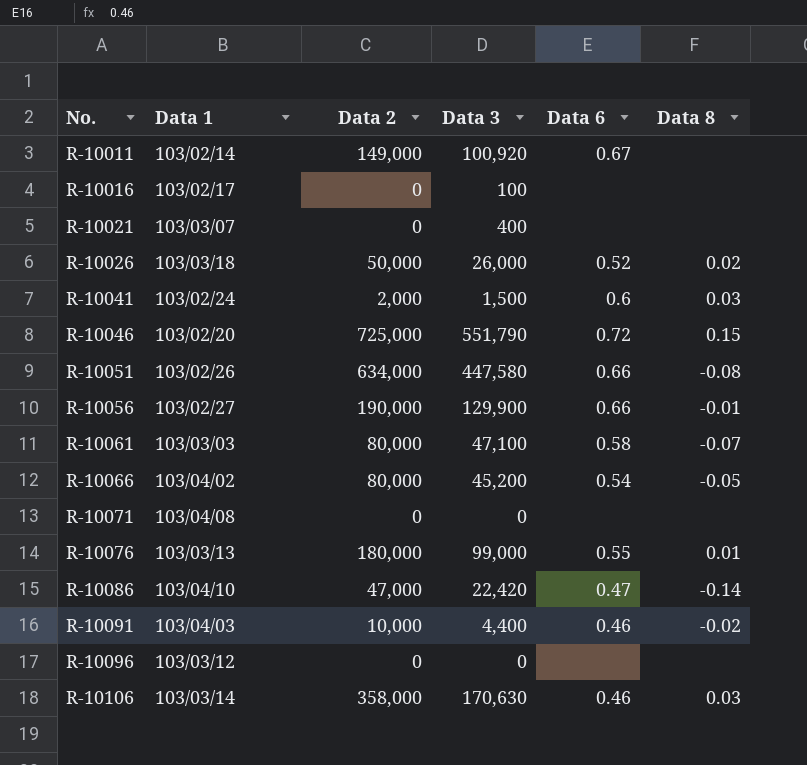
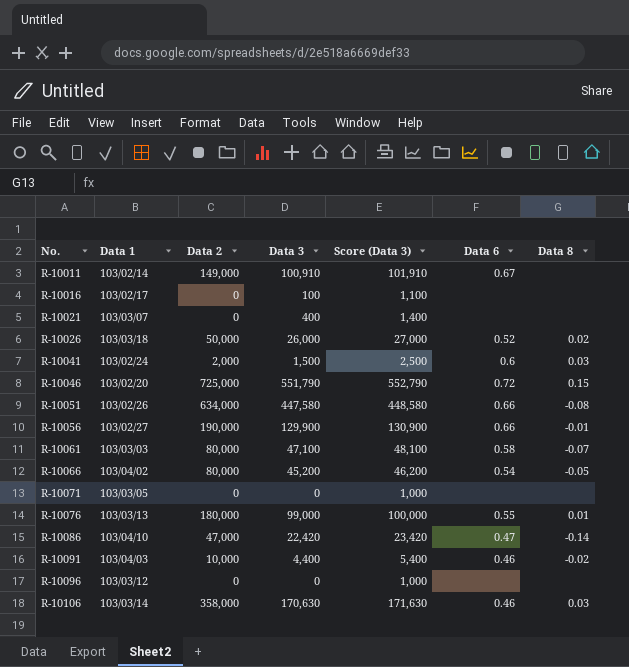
column Score (Data 3) | formula: none -> [Data 3] + 1000
R-10011 | Data 3: 100,920 -> 100,910
R-10071 | Data 1: 103/04/08 -> 103/03/05

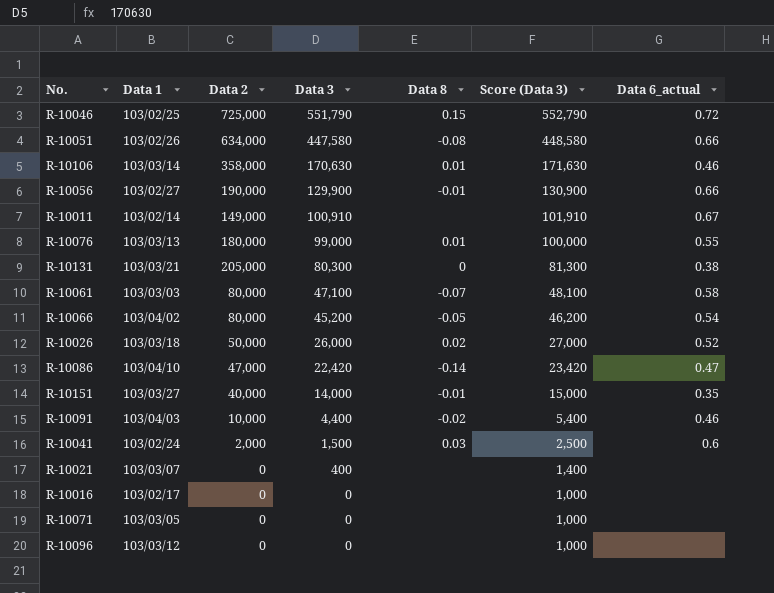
row order: No. ascending -> Data 3 descending
column Data 8 | position: 7 -> 5
column name: Data 6 -> Data 6_actual
R-10046 | Data 1: 103/02/20 -> 103/02/25
R-10106 | Data 8: 0.03 -> 0.01
row R-10131: none -> 103/03/21 | 205,000 | 80,300 | 0 | 81,300 | 0.38
row R-10151: none -> 103/03/27 | 40,000 | 14,000 | -0.01 | 15,000 | 0.35
R-10016 | Data 3: 100 -> 0
R-10016 | Score (Data 3): 1,100 -> 1,000

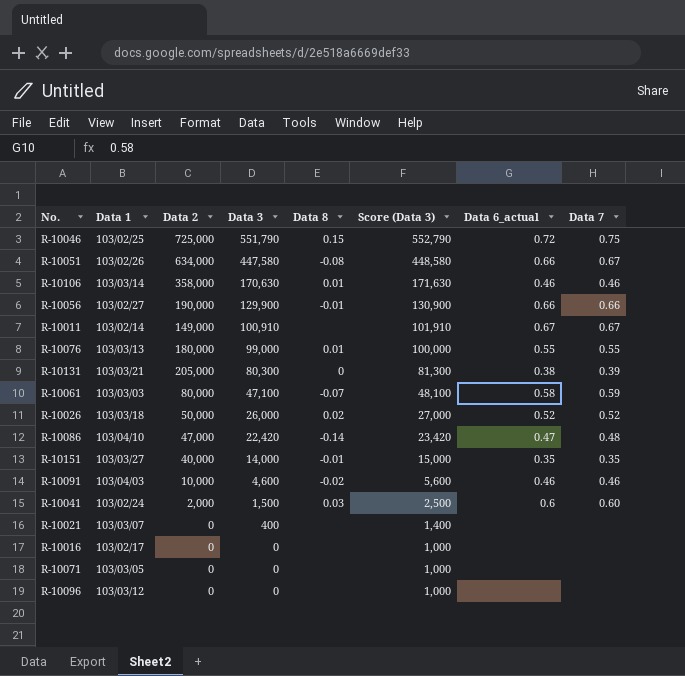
column Data 7 | position: none -> 8
row R-10066: 103/04/02 | 80,000 | 45,200 | -0.05 | 46,200 | 0.54 -> none
R-10091 | Data 3: 4,400 -> 4,600
R-10091 | Score (Data 3): 5,400 -> 5,600

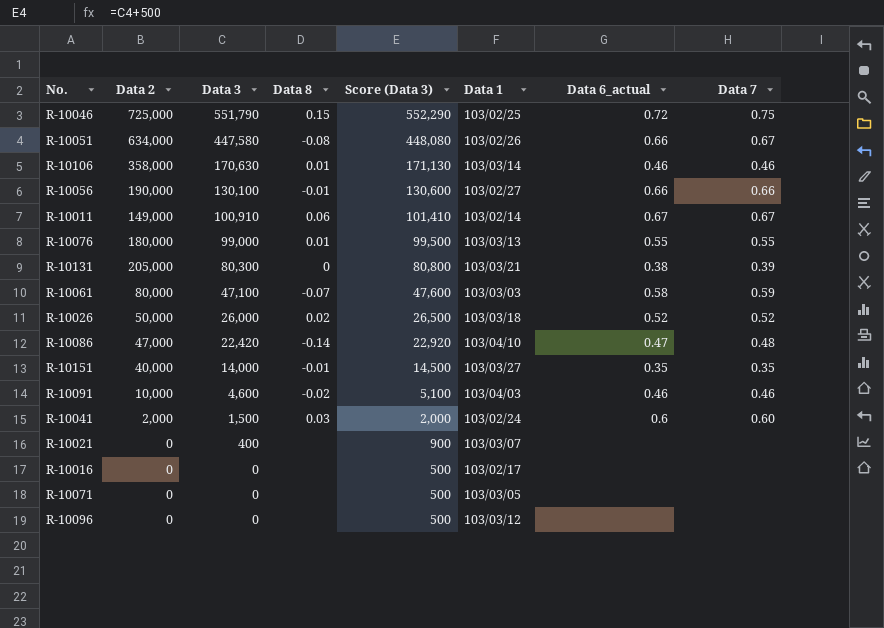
column Score (Data 3) | formula: [Data 3] + 1000 -> [Data 3] + 500
column Data 1 | position: 2 -> 6
R-10056 | Data 3: 129,900 -> 130,100
R-10011 | Data 8: none -> 0.06

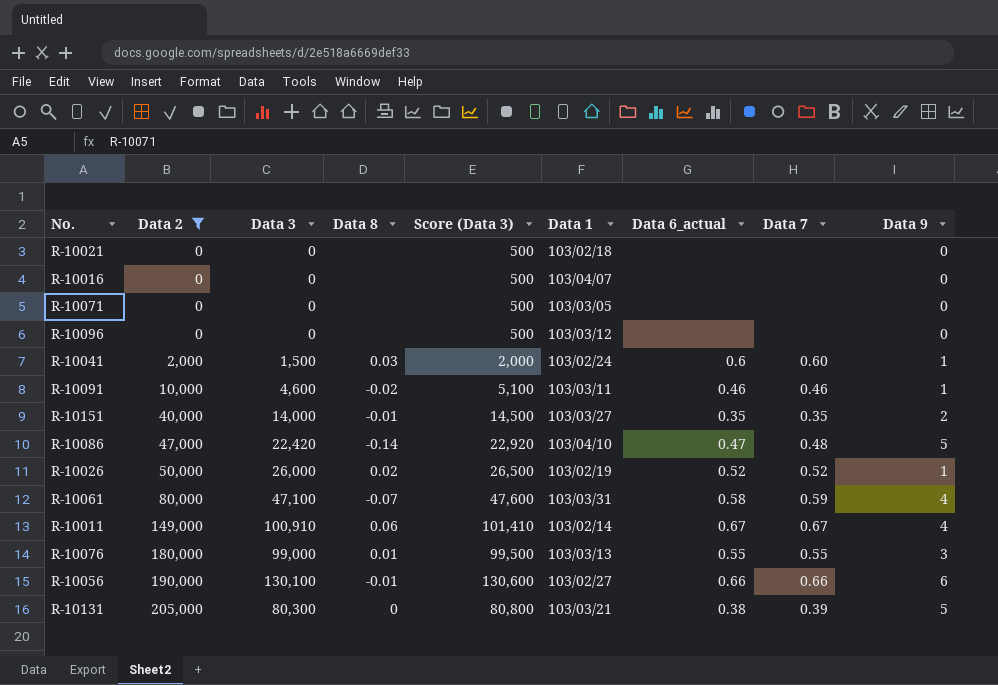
filter: none -> Data 2 <= 205,000
row order: Data 3 descending -> Data 2 ascending
column Data 9 | position: none -> 9
R-10021 | Data 3: 400 -> 0
R-10021 | Score (Data 3): 900 -> 500
R-10021 | Data 1: 103/03/07 -> 103/02/18
R-10016 | Data 1: 103/02/17 -> 103/04/07
R-10091 | Data 1: 103/04/03 -> 103/03/11
R-10026 | Data 1: 103/03/18 -> 103/02/19
R-10061 | Data 1: 103/03/03 -> 103/03/31

